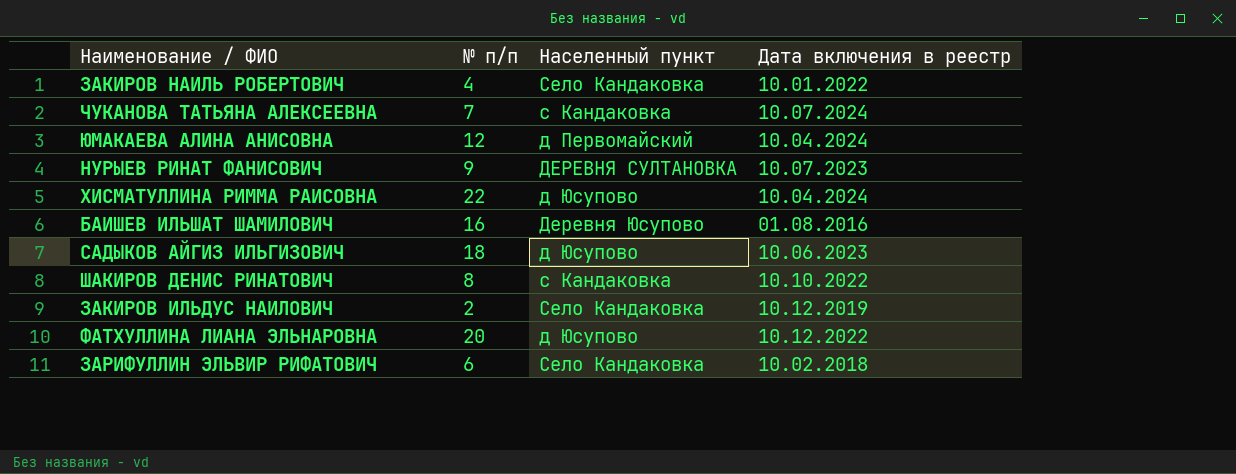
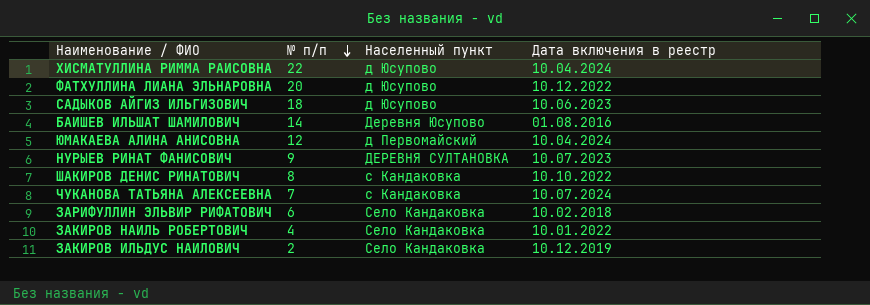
row order: none -> № п/п descending
БАИШЕВ ИЛЬШАТ ШАМИЛОВИЧ | № п/п: 16 -> 14

